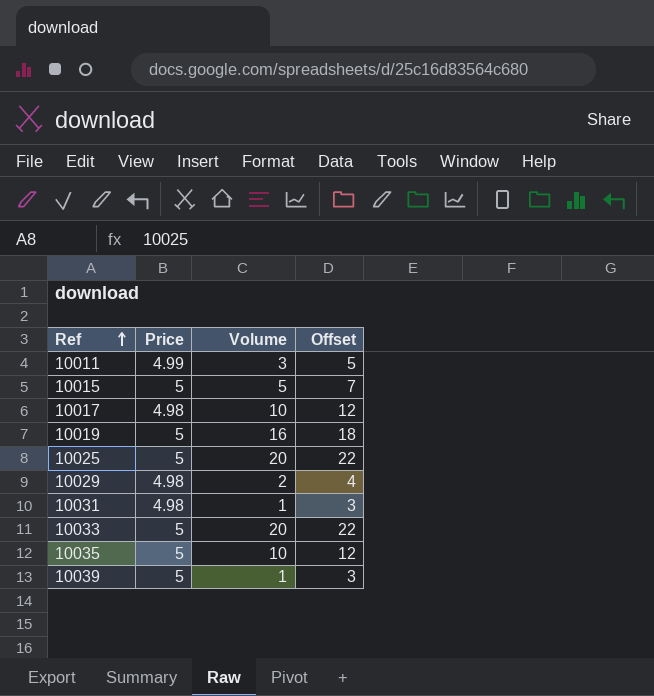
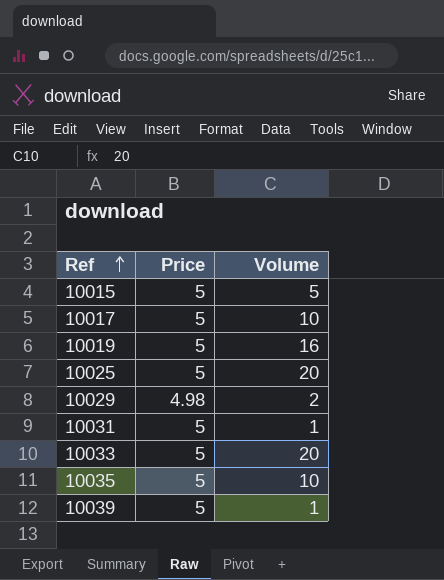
column Offset | formula: [Volume] + 2 -> none
row 10011: 4.99 | 3 | 5 -> none
10017 | Price: 4.98 -> 5
10031 | Price: 4.98 -> 5

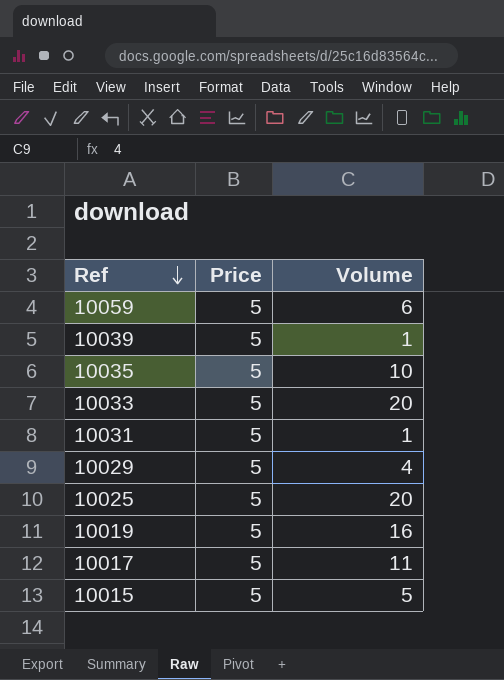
row order: Ref ascending -> Ref descending
row 10059: none -> 5 | 6
10029 | Price: 4.98 -> 5
10029 | Volume: 2 -> 4
10017 | Volume: 10 -> 11

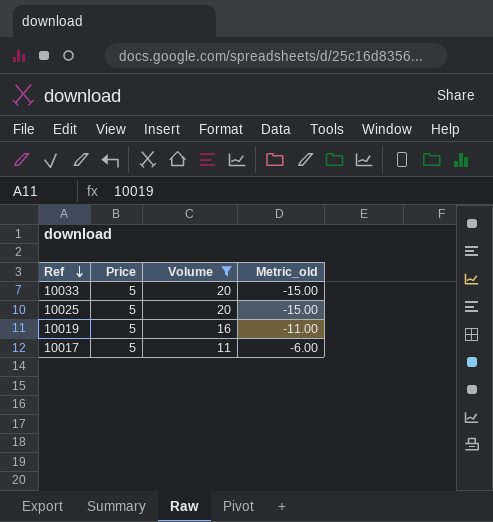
filter: none -> Volume >= 11
column Metric_old | formula: none -> [Price] - [Volume]

